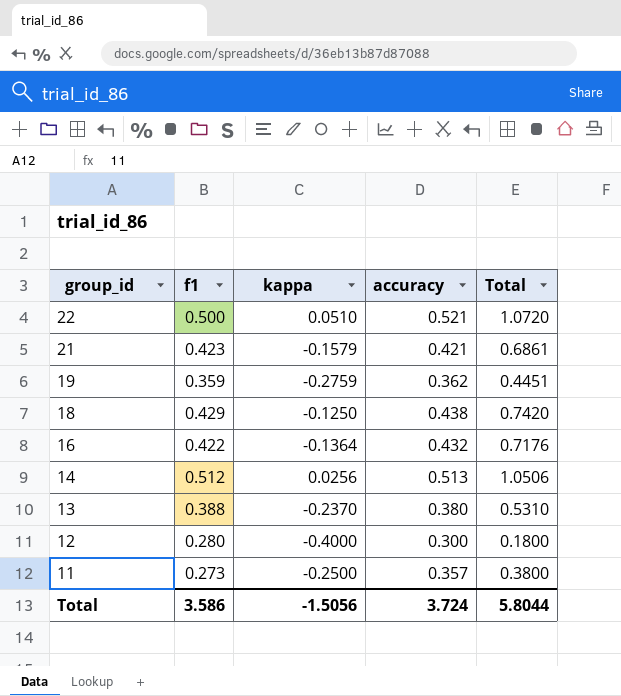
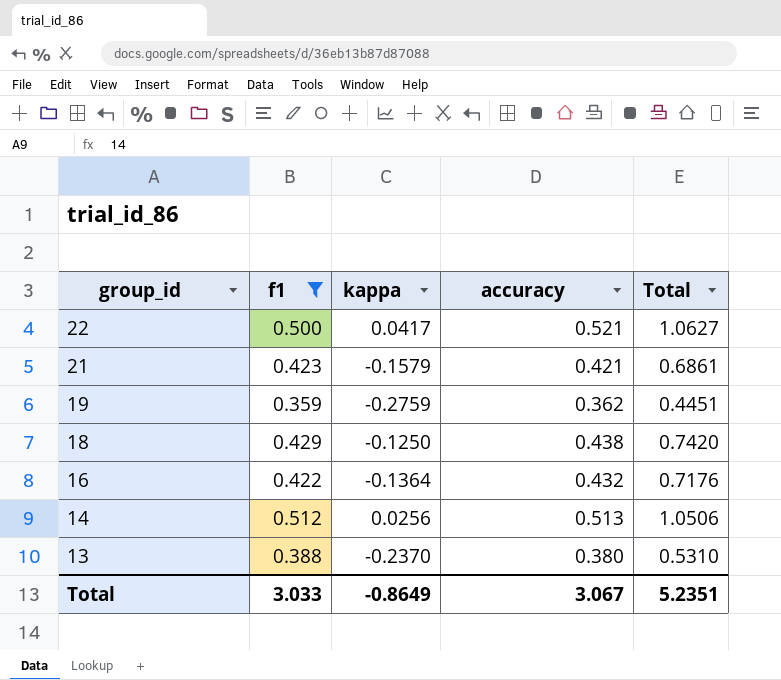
filter: none -> f1 >= 0.359
22 | kappa: 0.0510 -> 0.0417
22 | Total: 1.0720 -> 1.0627
Total | f1: 3.586 -> 3.033
Total | kappa: -1.5056 -> -0.8649
Total | accuracy: 3.724 -> 3.067
Total | Total: 5.8044 -> 5.2351

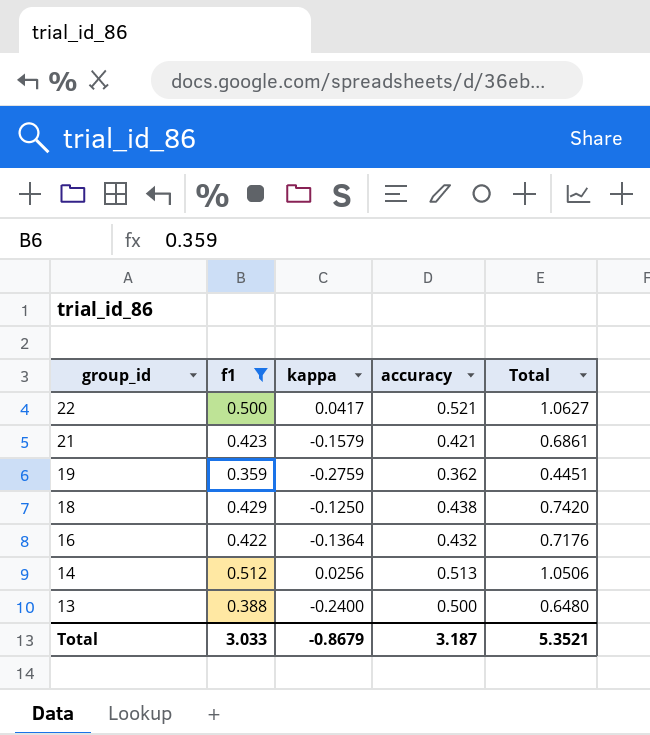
13 | kappa: -0.2370 -> -0.2400
13 | accuracy: 0.380 -> 0.500
13 | Total: 0.5310 -> 0.6480
Total | kappa: -0.8649 -> -0.8679
Total | accuracy: 3.067 -> 3.187
Total | Total: 5.2351 -> 5.3521

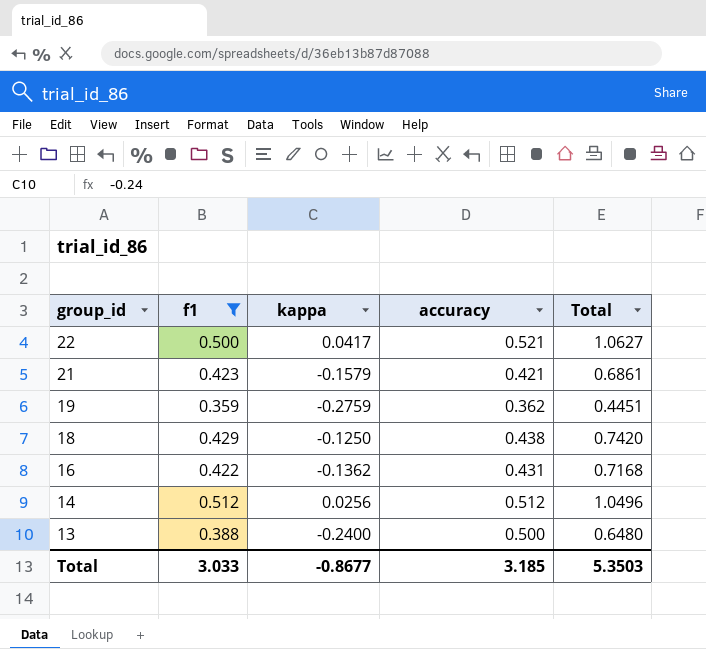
16 | kappa: -0.1364 -> -0.1362
16 | accuracy: 0.432 -> 0.431
16 | Total: 0.7176 -> 0.7168
14 | accuracy: 0.513 -> 0.512
14 | Total: 1.0506 -> 1.0496
Total | kappa: -0.8679 -> -0.8677
Total | accuracy: 3.187 -> 3.185
Total | Total: 5.3521 -> 5.3503

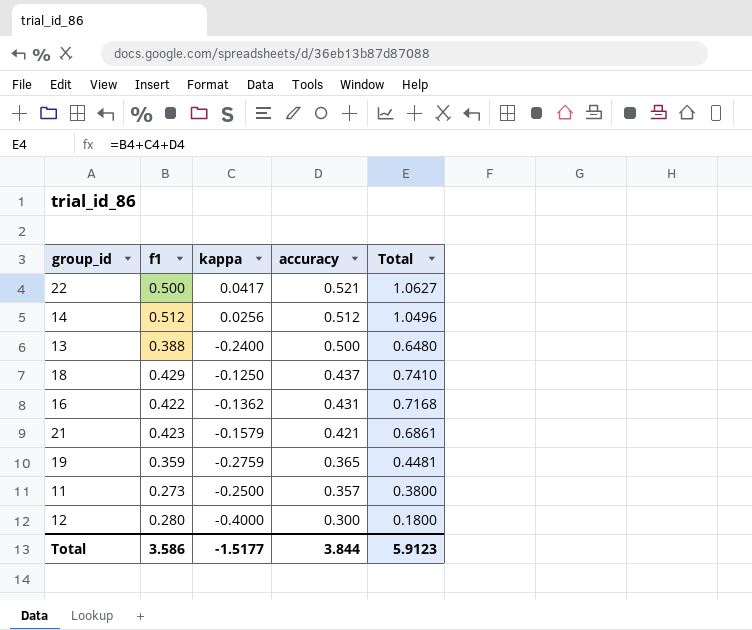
filter: f1 >= 0.359 -> none
row order: group_id descending -> accuracy descending
18 | accuracy: 0.438 -> 0.437
18 | Total: 0.7420 -> 0.7410
19 | accuracy: 0.362 -> 0.365
19 | Total: 0.4451 -> 0.4481
Total | f1: 3.033 -> 3.586
Total | kappa: -0.8677 -> -1.5177
Total | accuracy: 3.185 -> 3.844
Total | Total: 5.3503 -> 5.9123

